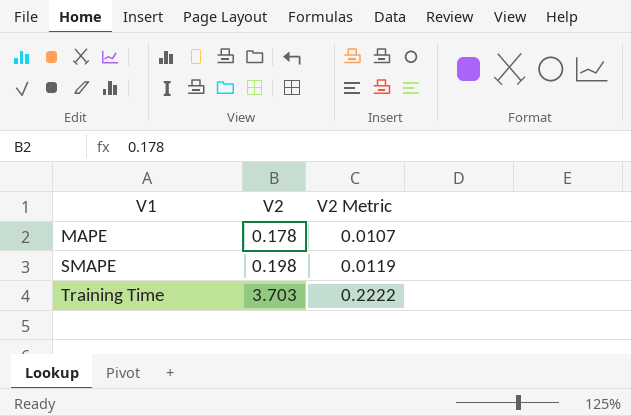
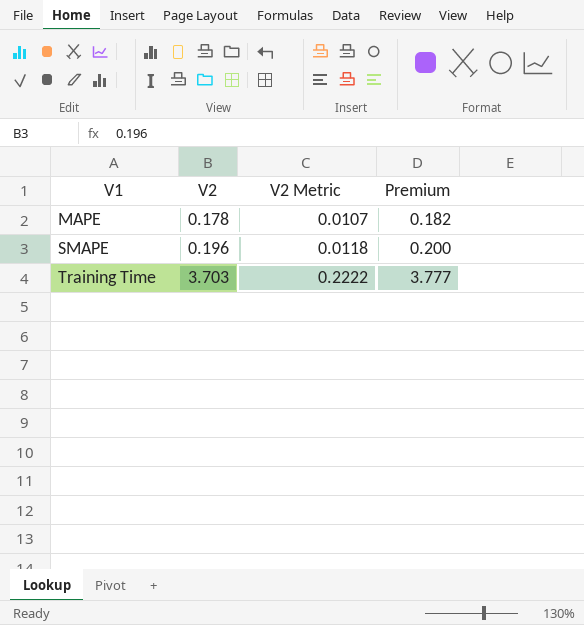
column Premium | formula: none -> [V2] * 1.02
SMAPE | V2: 0.198 -> 0.196
SMAPE | V2 Metric: 0.0119 -> 0.0118

